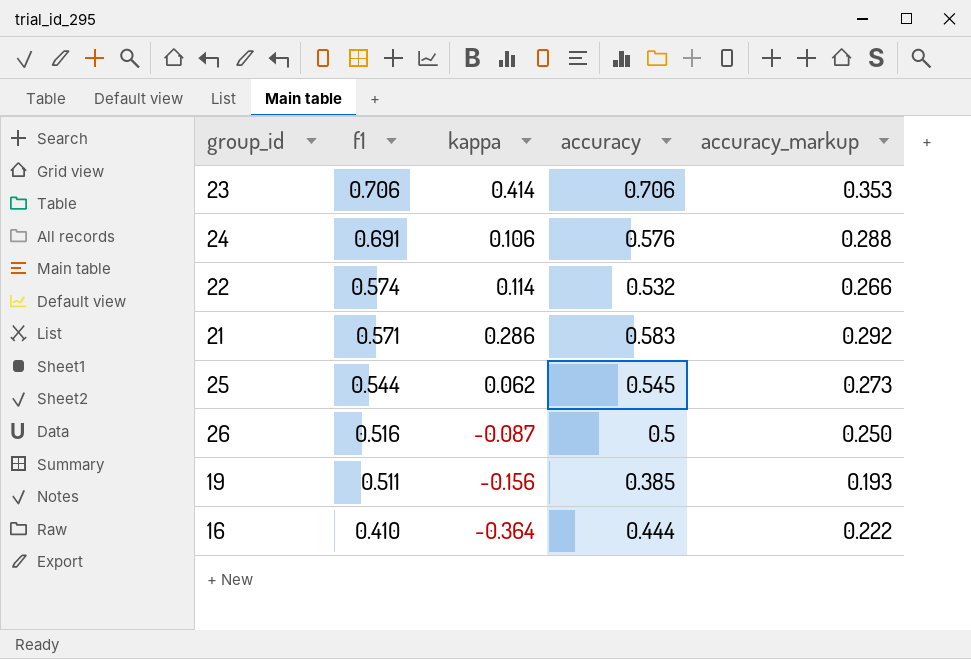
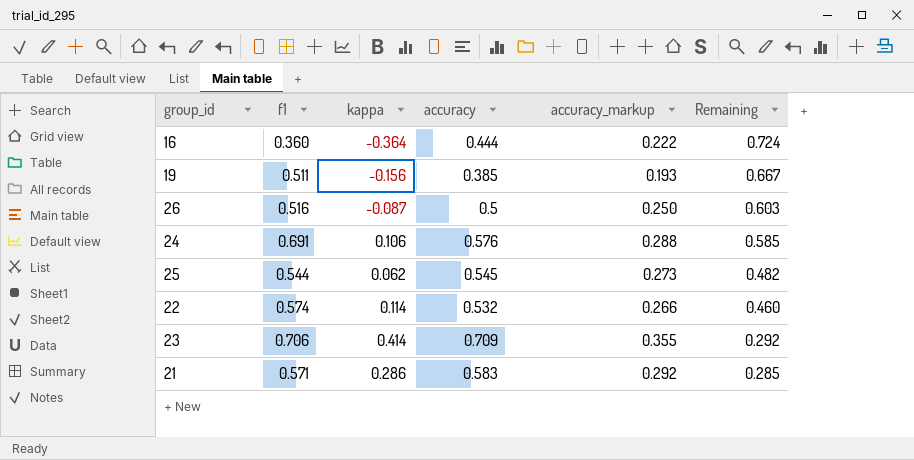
row order: f1 descending -> Remaining descending
column Remaining | formula: none -> [f1] - [kappa]
16 | f1: 0.410 -> 0.360
23 | accuracy: 0.706 -> 0.709
23 | accuracy_markup: 0.353 -> 0.355

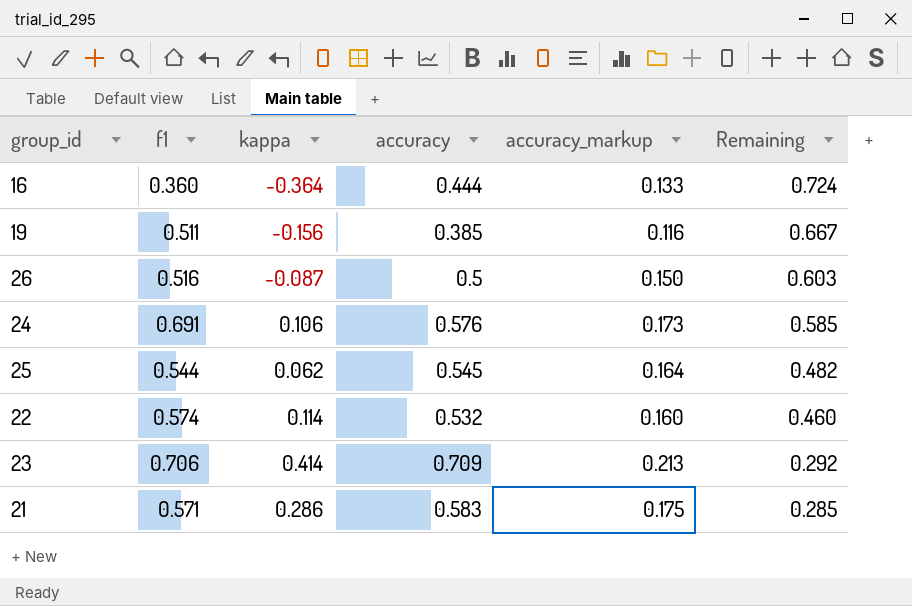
column accuracy_markup | formula: [accuracy] * 0.5 -> [accuracy] * 0.3

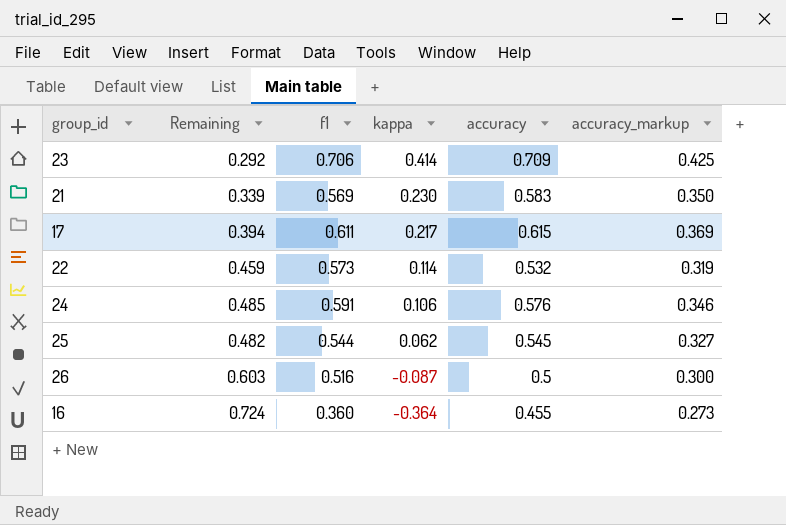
row order: Remaining descending -> kappa descending
column Remaining | position: 6 -> 2
column accuracy_markup | formula: [accuracy] * 0.3 -> [accuracy] * 0.6
row 19: 0.511 | -0.156 | 0.385 | 0.116 | 0.667 -> none
21 | Remaining: 0.285 -> 0.339
21 | f1: 0.571 -> 0.569
21 | kappa: 0.286 -> 0.230
row 17: none -> 0.394 | 0.611 | 0.217 | 0.615 | 0.369
22 | Remaining: 0.460 -> 0.459
22 | f1: 0.574 -> 0.573
24 | Remaining: 0.585 -> 0.485
24 | f1: 0.691 -> 0.591
16 | accuracy: 0.444 -> 0.455

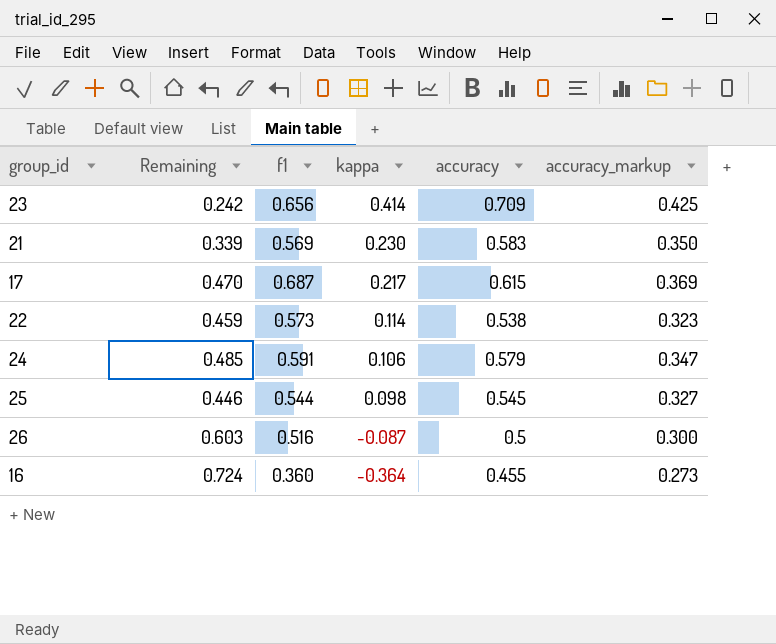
23 | Remaining: 0.292 -> 0.242
23 | f1: 0.706 -> 0.656
17 | Remaining: 0.394 -> 0.470
17 | f1: 0.611 -> 0.687
22 | accuracy: 0.532 -> 0.538
22 | accuracy_markup: 0.319 -> 0.323
24 | accuracy: 0.576 -> 0.579
24 | accuracy_markup: 0.346 -> 0.347
25 | Remaining: 0.482 -> 0.446
25 | kappa: 0.062 -> 0.098

